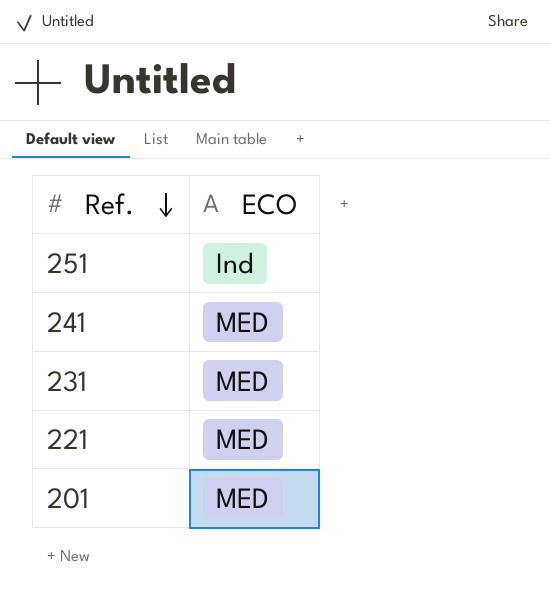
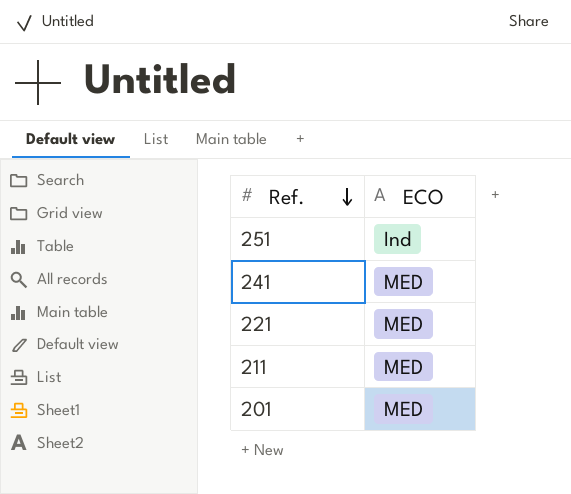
row 231: MED -> none
row 211: none -> MED

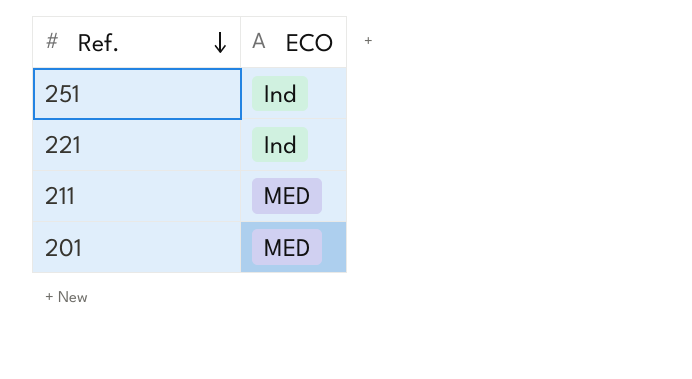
row 241: MED -> none
221 | ECO: MED -> Ind

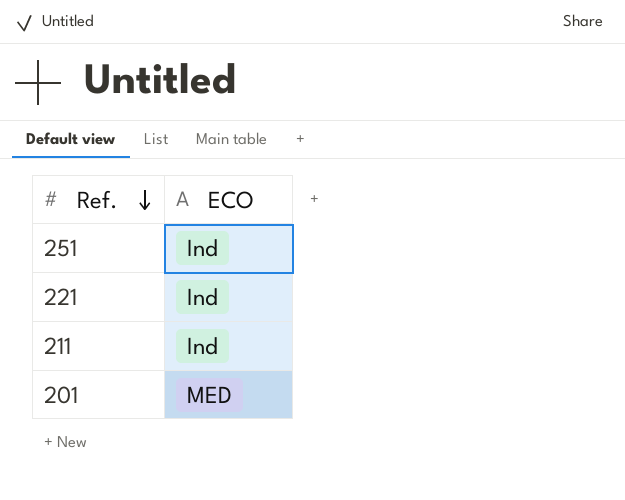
211 | ECO: MED -> Ind

